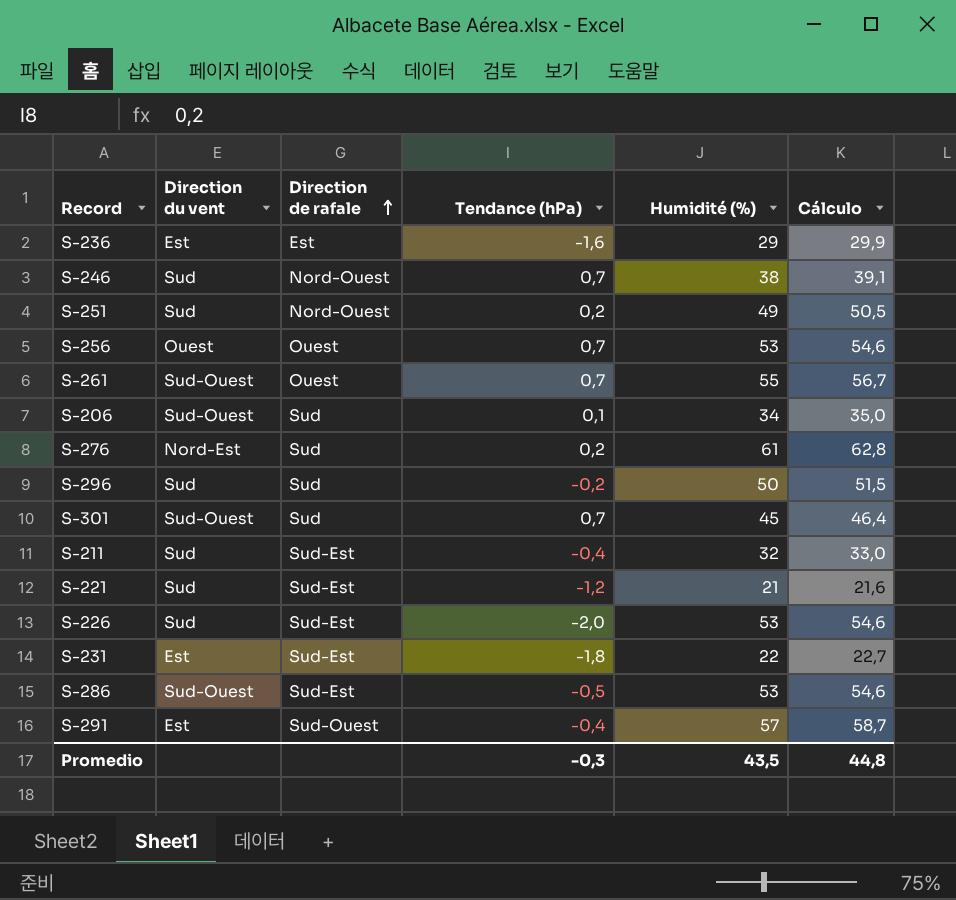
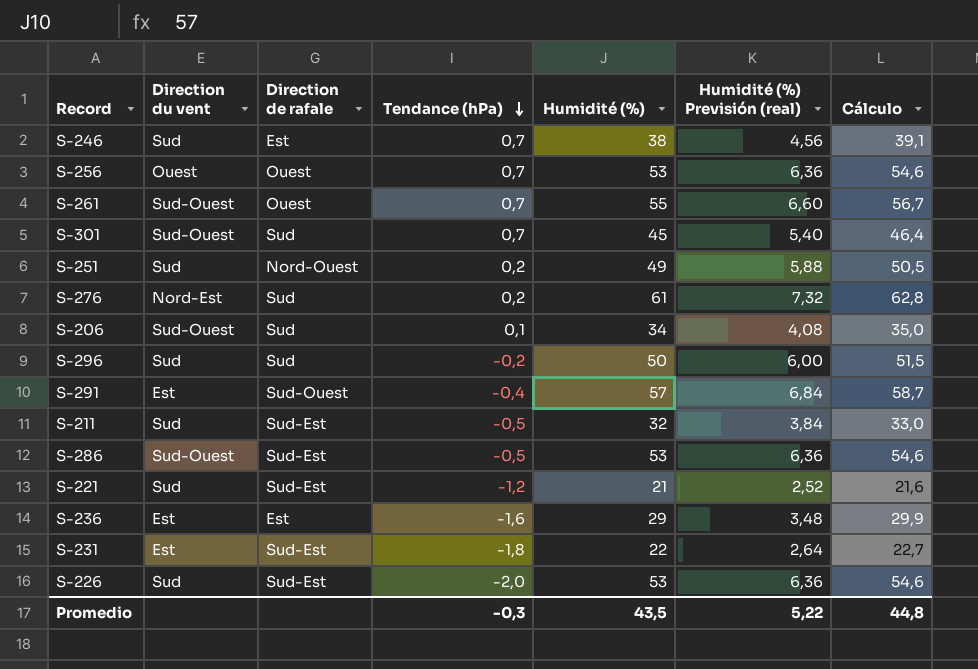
row order: Direction de rafale ascending -> Tendance (hPa) descending
column Humidité (%) Previsión (real) | formula: none -> [Humidité (%)] * 0,12
S-246 | Direction de rafale: Nord-Ouest -> Est
S-211 | Tendance (hPa): -0,4 -> -0,5

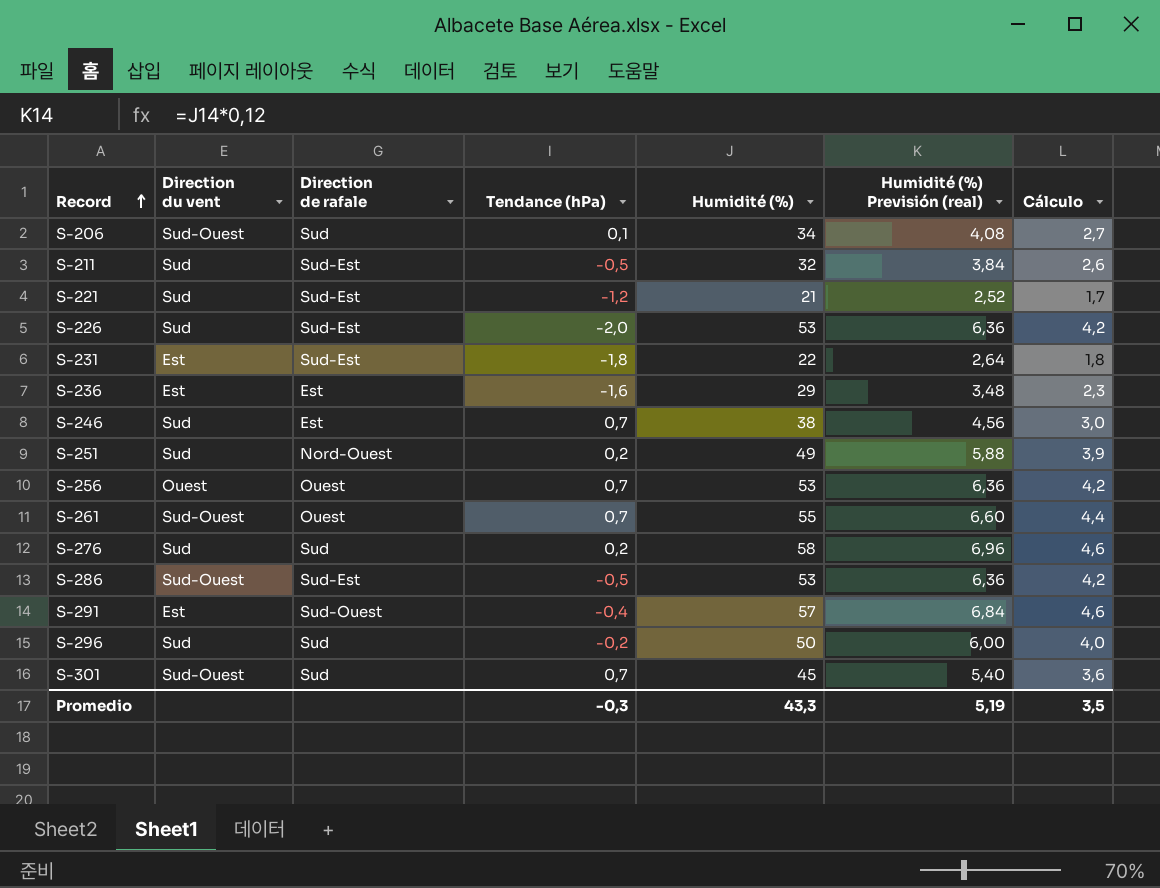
row order: Tendance (hPa) descending -> Record ascending
column Cálculo | formula: [Humidité (%)] * 1,03 -> [Humidité (%)] * 0,08
S-276 | Direction du vent: Nord-Est -> Sud
S-276 | Humidité (%): 61 -> 58
S-276 | Humidité (%) Previsión (real): 7,32 -> 6,96
Promedio | Humidité (%): 43,5 -> 43,3
Promedio | Humidité (%) Previsión (real): 5,22 -> 5,19
Promedio | Cálculo: 44,8 -> 3,5

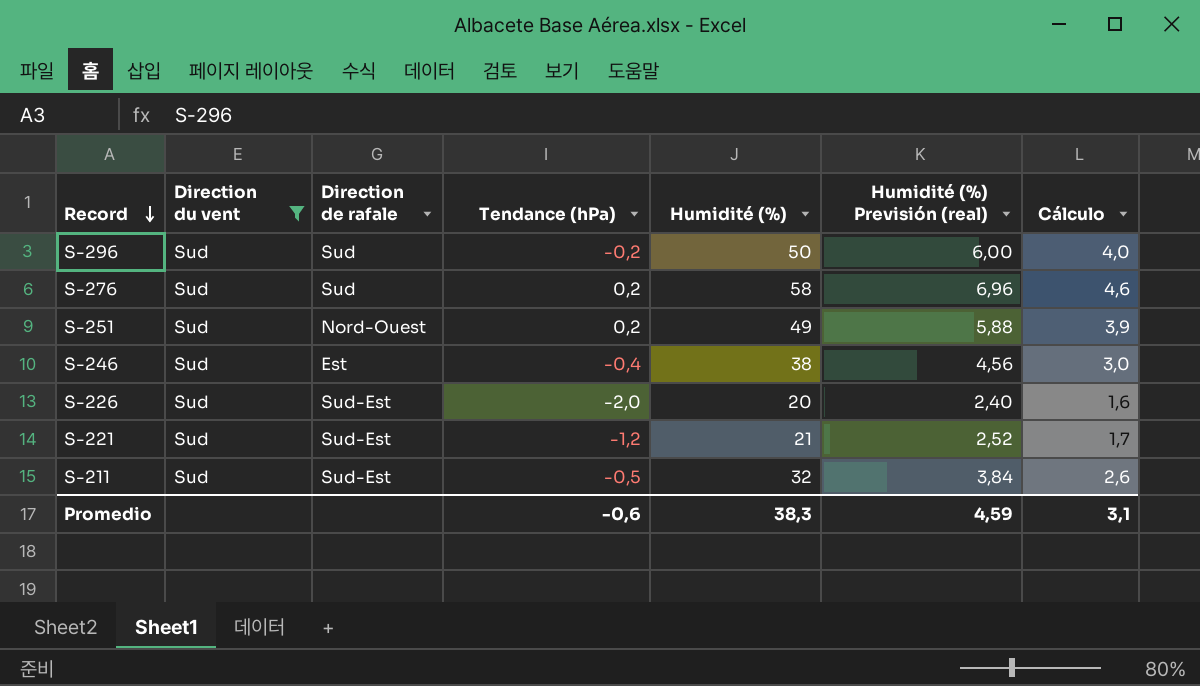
filter: none -> Direction du vent = Sud
row order: Record ascending -> Record descending
S-246 | Tendance (hPa): 0,7 -> -0,4
S-226 | Humidité (%): 53 -> 20
S-226 | Humidité (%) Previsión (real): 6,36 -> 2,40
S-226 | Cálculo: 4,2 -> 1,6
Promedio | Tendance (hPa): -0,3 -> -0,6
Promedio | Humidité (%): 43,3 -> 38,3
Promedio | Humidité (%) Previsión (real): 5,19 -> 4,59
Promedio | Cálculo: 3,5 -> 3,1

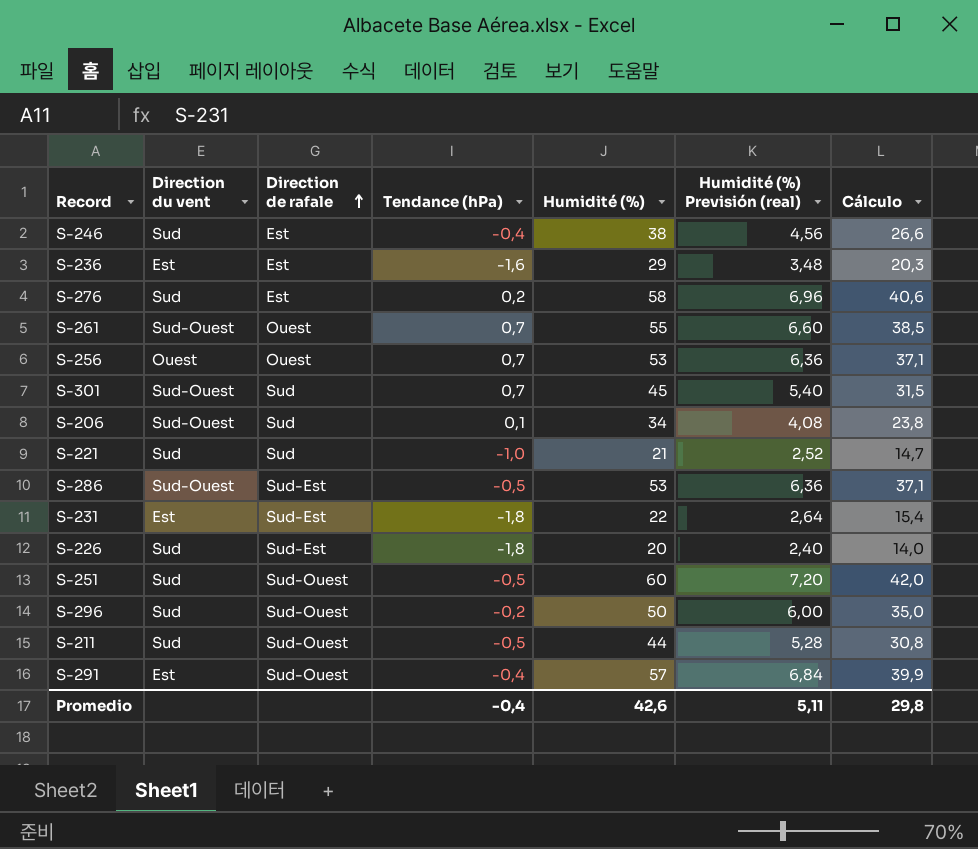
filter: Direction du vent = Sud -> none
row order: Record descending -> Direction de rafale ascending
column Cálculo | formula: [Humidité (%)] * 0,08 -> [Humidité (%)] * 0,7
S-276 | Direction de rafale: Sud -> Est
S-221 | Direction de rafale: Sud-Est -> Sud
S-221 | Tendance (hPa): -1,2 -> -1,0
S-226 | Tendance (hPa): -2,0 -> -1,8
S-251 | Direction de rafale: Nord-Ouest -> Sud-Ouest
S-251 | Tendance (hPa): 0,2 -> -0,5
S-251 | Humidité (%): 49 -> 60
S-251 | Humidité (%) Previsión (real): 5,88 -> 7,20
S-296 | Direction de rafale: Sud -> Sud-Ouest
S-211 | Direction de rafale: Sud-Est -> Sud-Ouest
S-211 | Humidité (%): 32 -> 44
S-211 | Humidité (%) Previsión (real): 3,84 -> 5,28
Promedio | Tendance (hPa): -0,6 -> -0,4
Promedio | Humidité (%): 38,3 -> 42,6
Promedio | Humidité (%) Previsión (real): 4,59 -> 5,11
Promedio | Cálculo: 3,1 -> 29,8

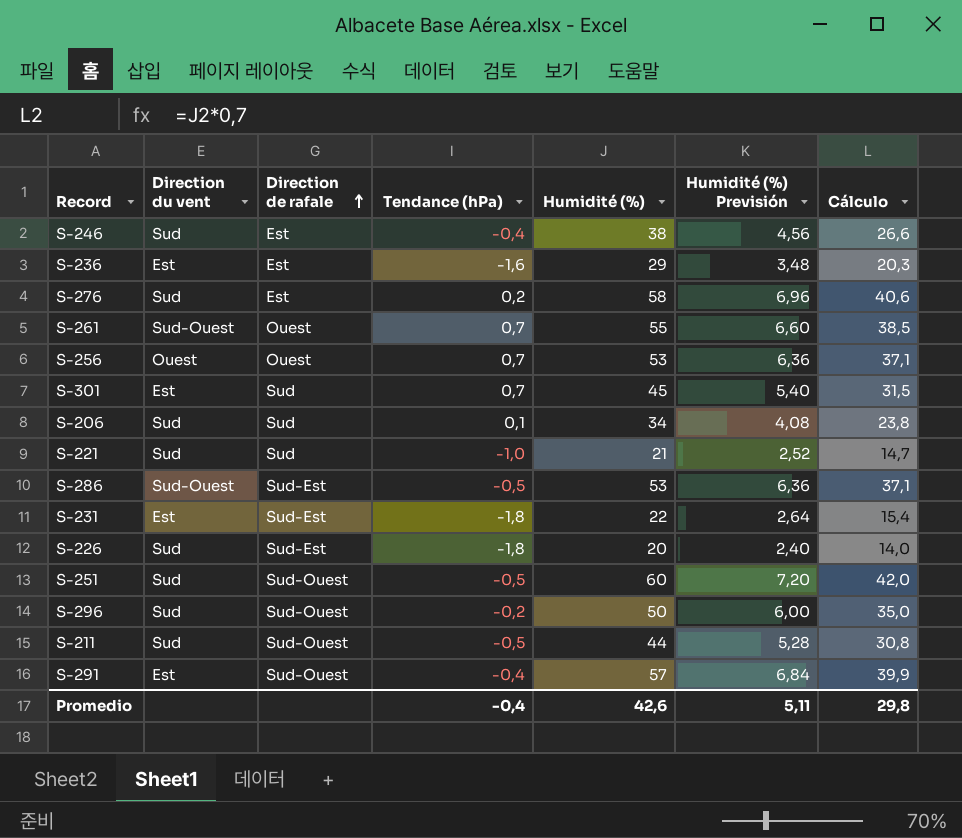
column name: Humidité (%) Previsión (real) -> Humidité (%) Previsión
S-301 | Direction du vent: Sud-Ouest -> Est
S-206 | Direction du vent: Sud-Ouest -> Sud

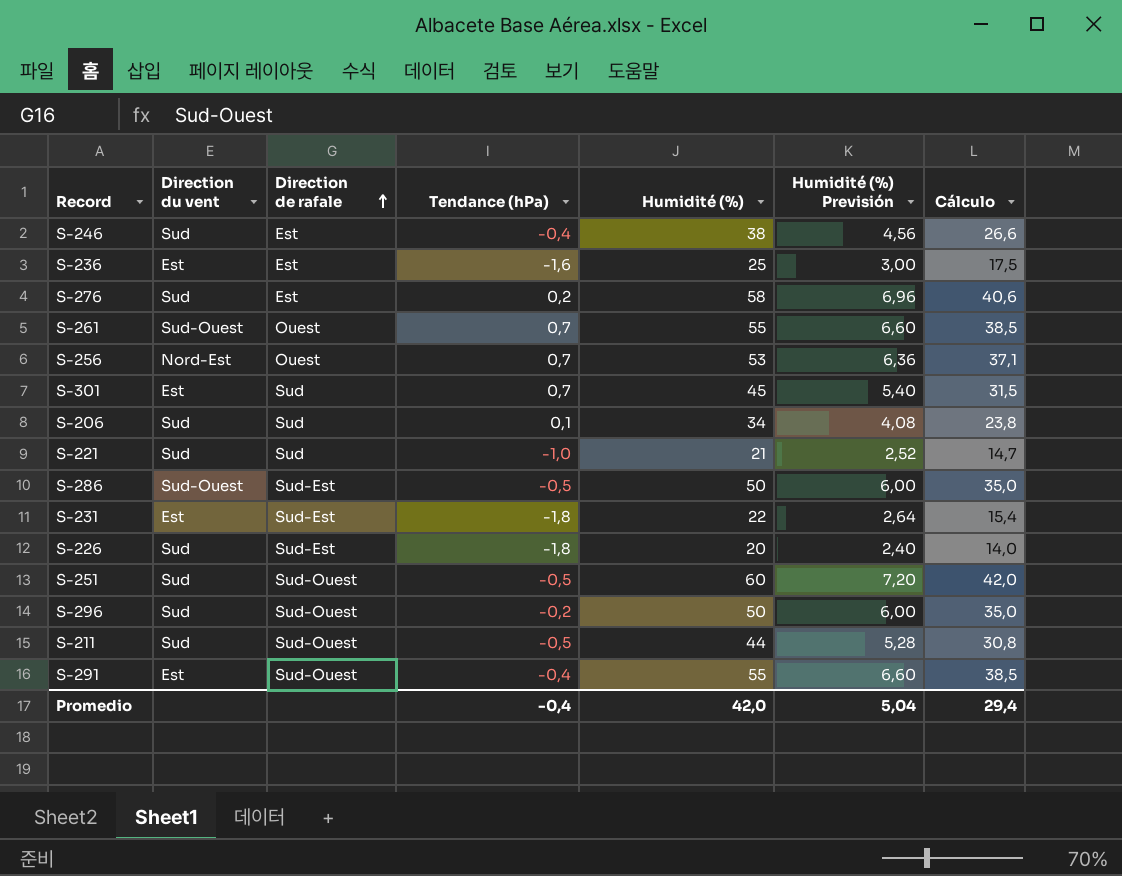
S-236 | Humidité (%): 29 -> 25
S-236 | Humidité (%) Previsión: 3,48 -> 3,00
S-236 | Cálculo: 20,3 -> 17,5
S-256 | Direction du vent: Ouest -> Nord-Est
S-286 | Humidité (%): 53 -> 50
S-286 | Humidité (%) Previsión: 6,36 -> 6,00
S-286 | Cálculo: 37,1 -> 35,0
S-291 | Humidité (%): 57 -> 55
S-291 | Humidité (%) Previsión: 6,84 -> 6,60
S-291 | Cálculo: 39,9 -> 38,5
Promedio | Humidité (%): 42,6 -> 42,0
Promedio | Humidité (%) Previsión: 5,11 -> 5,04
Promedio | Cálculo: 29,8 -> 29,4

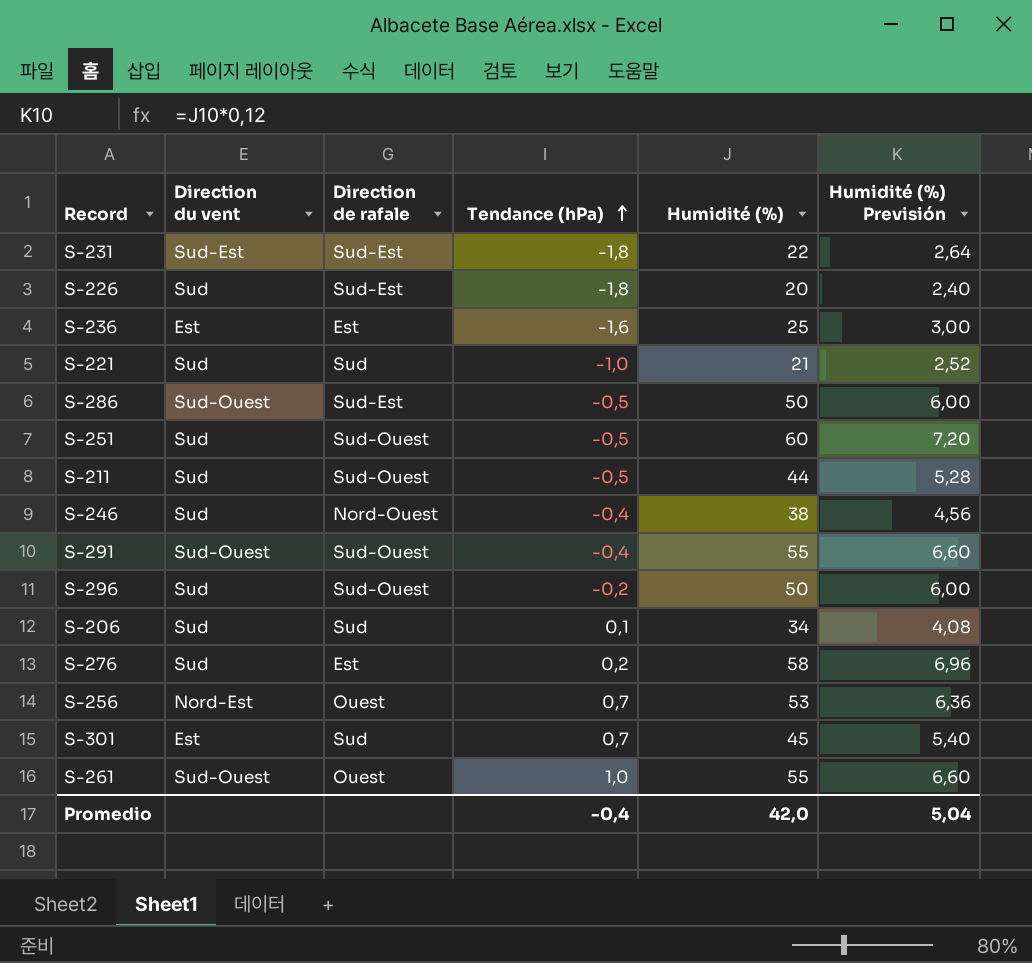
row order: Direction de rafale ascending -> Tendance (hPa) ascending
column Cálculo | formula: [Humidité (%)] * 0,7 -> none
S-231 | Direction du vent: Est -> Sud-Est
S-246 | Direction de rafale: Est -> Nord-Ouest
S-291 | Direction du vent: Est -> Sud-Ouest
S-261 | Tendance (hPa): 0,7 -> 1,0

